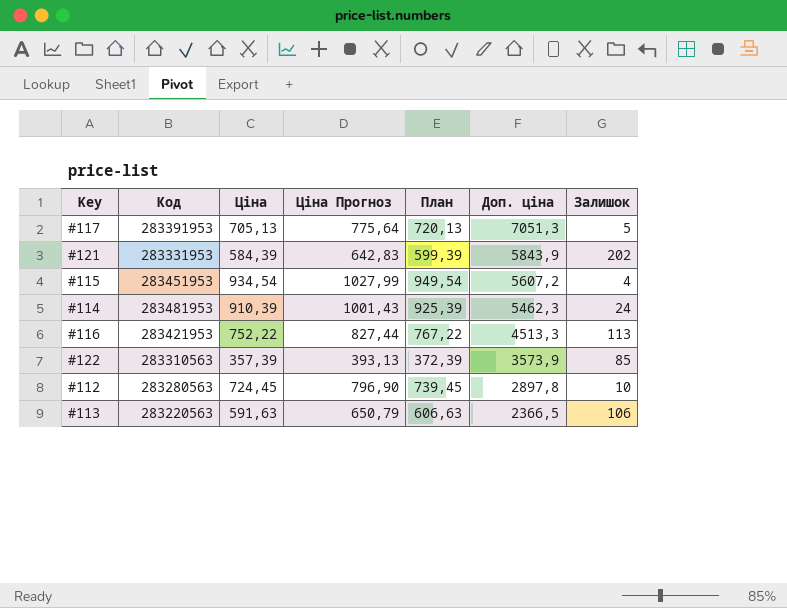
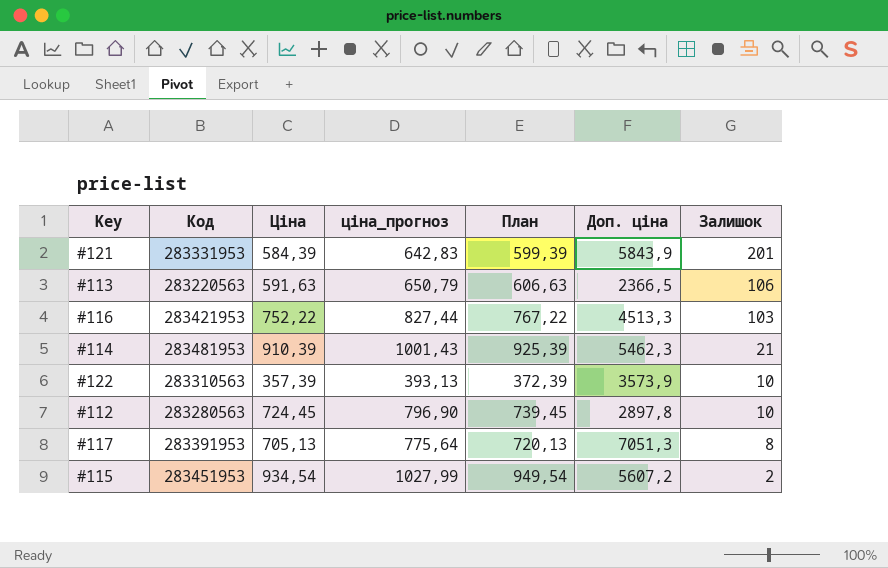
row order: Доп. ціна descending -> Залишок descending
column name: Ціна Прогноз -> ціна_прогноз
#121 | Залишок: 202 -> 201
#116 | Залишок: 113 -> 103
#114 | Залишок: 24 -> 21
#122 | Залишок: 85 -> 10
#117 | Залишок: 5 -> 8
#115 | Залишок: 4 -> 2

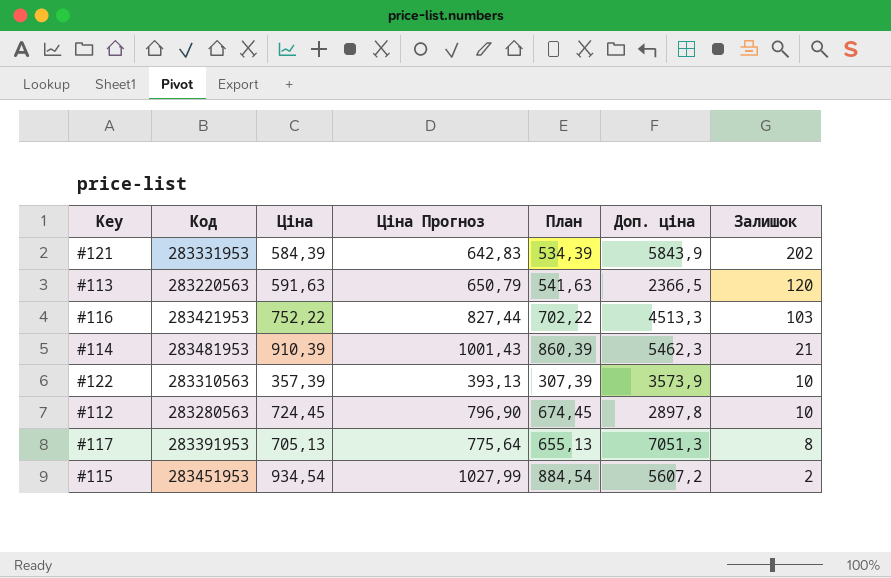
column name: ціна_прогноз -> Ціна Прогноз
column План | formula: [Ціна] + 15 -> [Ціна] - 50
#121 | Залишок: 201 -> 202
#113 | Залишок: 106 -> 120

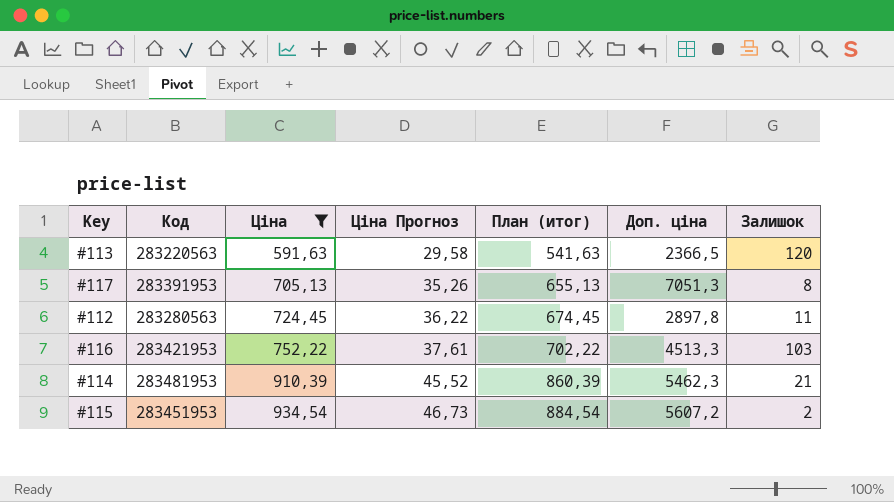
filter: none -> Ціна >= 591,63
row order: Залишок descending -> Ціна ascending
column Ціна Прогноз | formula: [Ціна] * 1,1 -> [Ціна] * 0,05
column name: План -> План (итог)
#112 | Залишок: 10 -> 11

